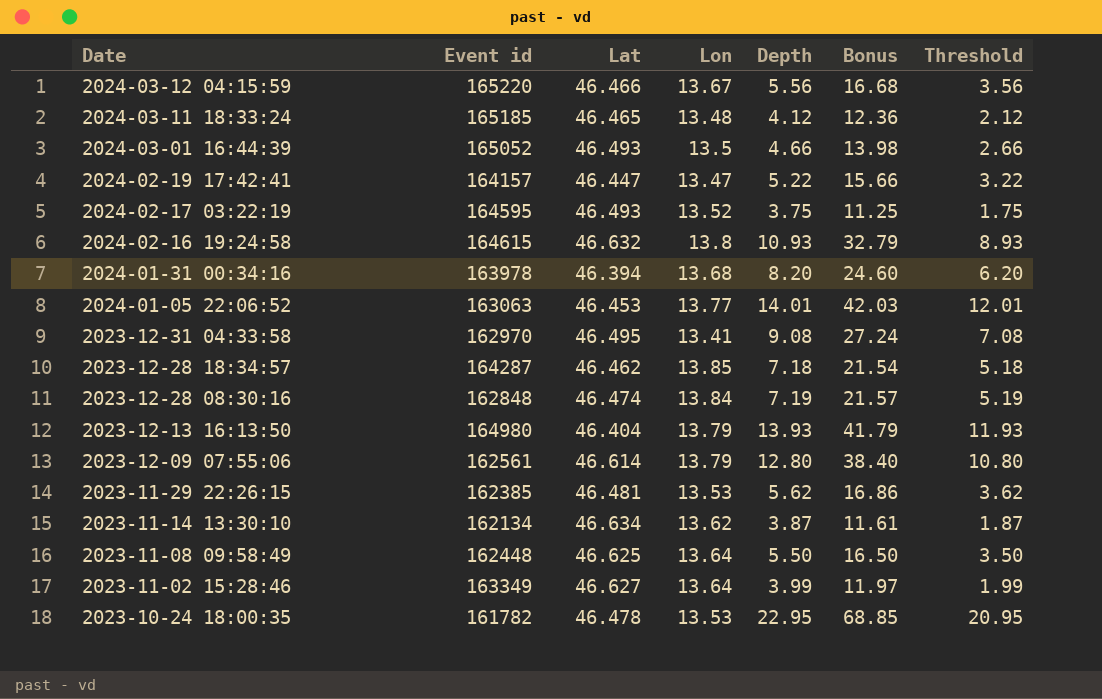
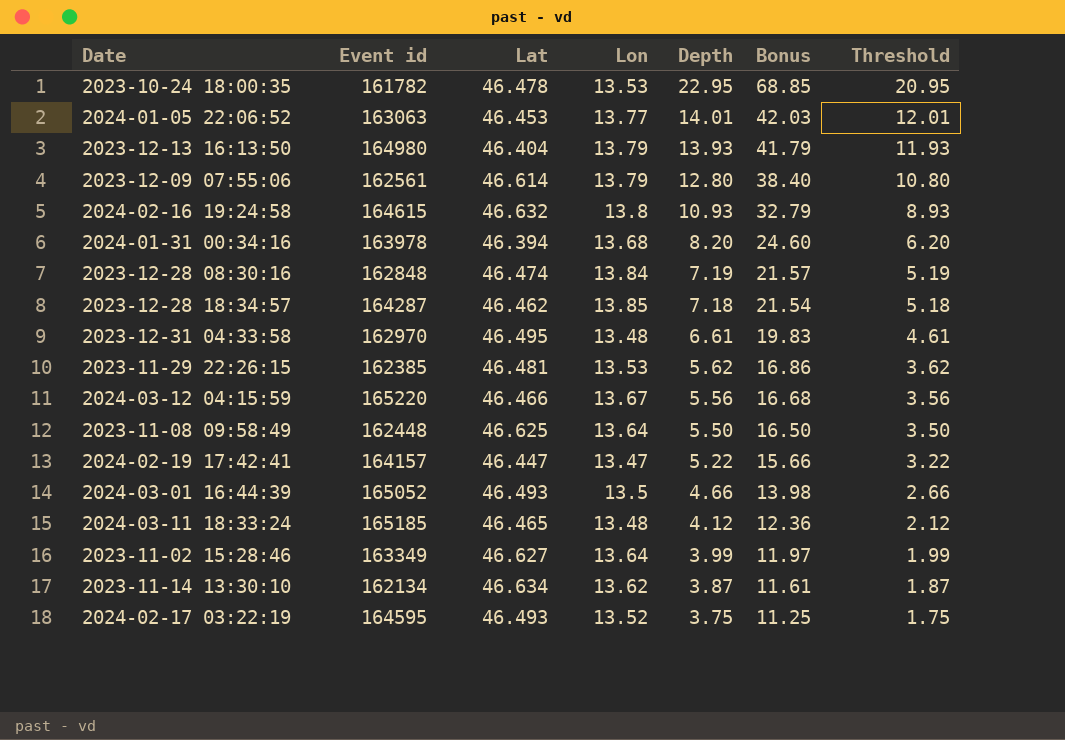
row order: Date descending -> Depth descending
2023-12-31 04:33:58 | Lon: 13.41 -> 13.48
2023-12-31 04:33:58 | Depth: 9.08 -> 6.61
2023-12-31 04:33:58 | Bonus: 27.24 -> 19.83
2023-12-31 04:33:58 | Threshold: 7.08 -> 4.61

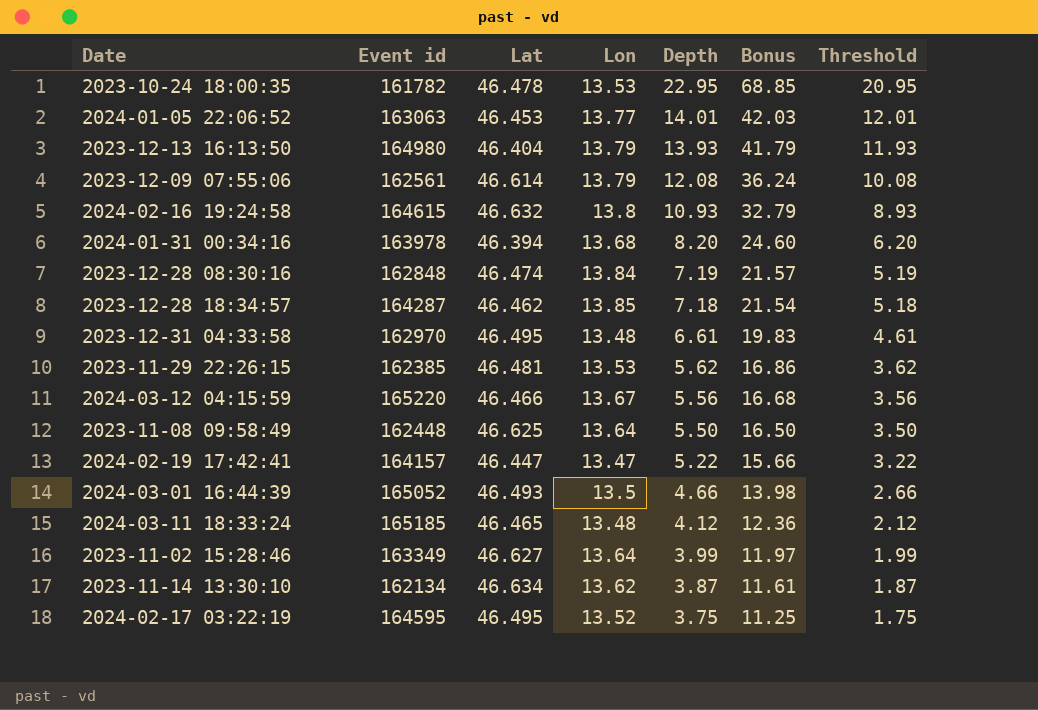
2023-12-09 07:55:06 | Depth: 12.80 -> 12.08
2023-12-09 07:55:06 | Bonus: 38.40 -> 36.24
2023-12-09 07:55:06 | Threshold: 10.80 -> 10.08
2024-02-17 03:22:19 | Lat: 46.493 -> 46.495

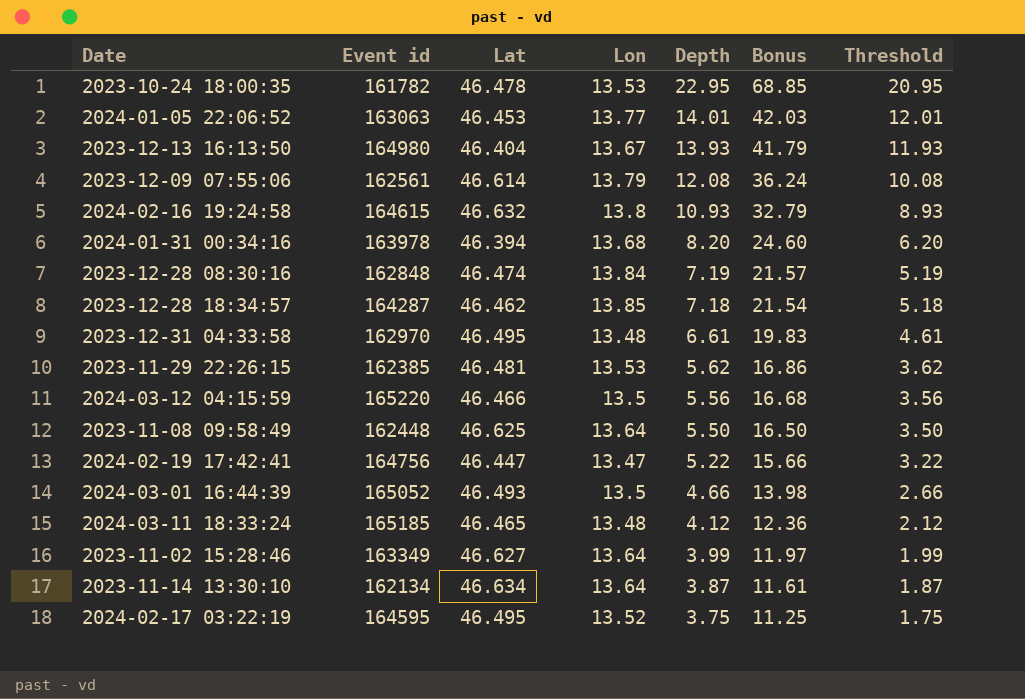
2023-12-13 16:13:50 | Lon: 13.79 -> 13.67
2024-03-12 04:15:59 | Lon: 13.67 -> 13.5
2024-02-19 17:42:41 | Event id: 164157 -> 164756
2023-11-14 13:30:10 | Lon: 13.62 -> 13.64

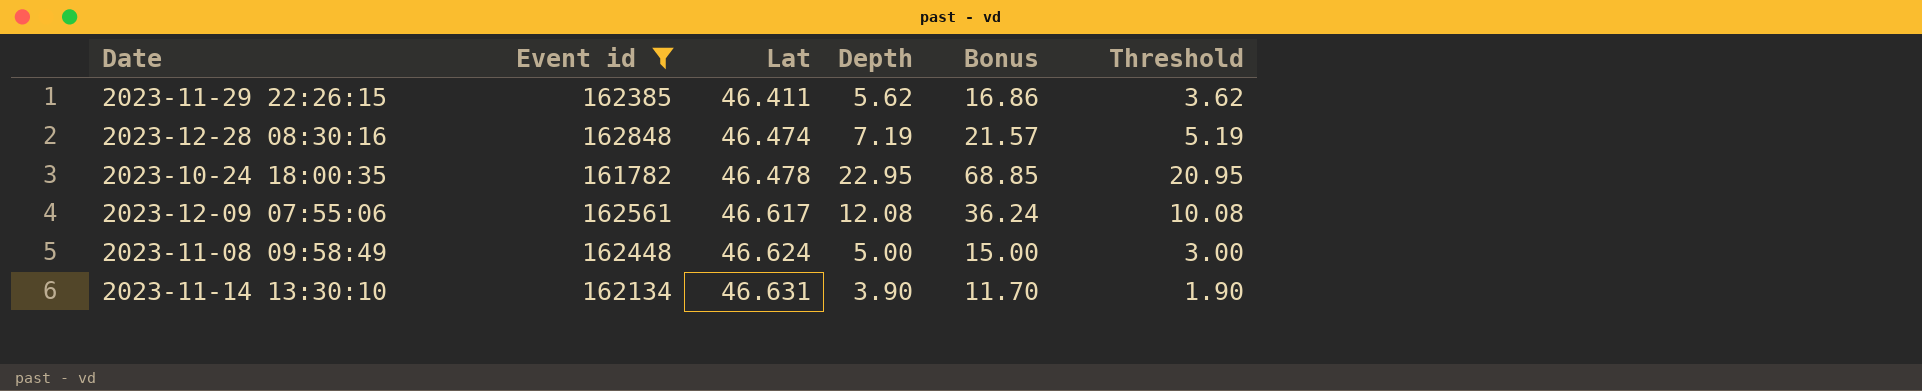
filter: none -> Event id <= 162848
row order: Depth descending -> Lat ascending
column Lon | position: 4 -> none
2023-11-29 22:26:15 | Lat: 46.481 -> 46.411
2023-12-09 07:55:06 | Lat: 46.614 -> 46.617
2023-11-08 09:58:49 | Lat: 46.625 -> 46.624
2023-11-08 09:58:49 | Depth: 5.50 -> 5.00
2023-11-08 09:58:49 | Bonus: 16.50 -> 15.00
2023-11-08 09:58:49 | Threshold: 3.50 -> 3.00
2023-11-14 13:30:10 | Lat: 46.634 -> 46.631
2023-11-14 13:30:10 | Depth: 3.87 -> 3.90
2023-11-14 13:30:10 | Bonus: 11.61 -> 11.70
2023-11-14 13:30:10 | Threshold: 1.87 -> 1.90

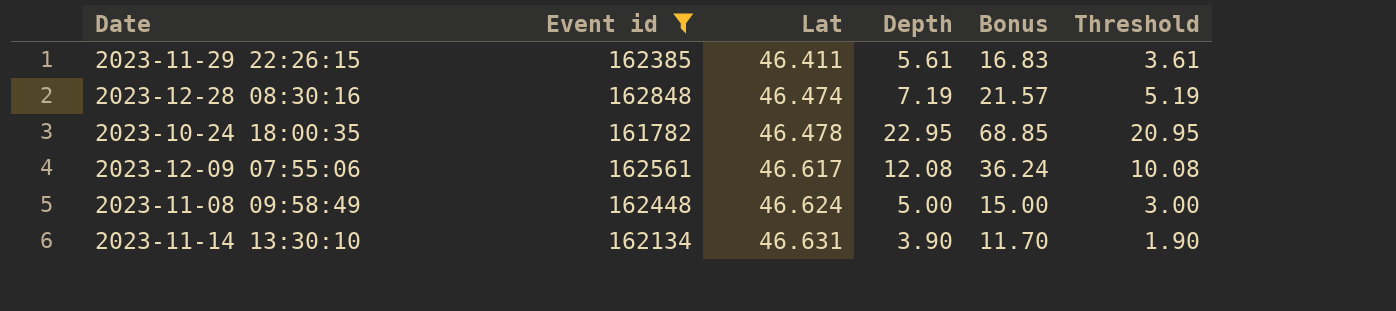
2023-11-29 22:26:15 | Depth: 5.62 -> 5.61
2023-11-29 22:26:15 | Bonus: 16.86 -> 16.83
2023-11-29 22:26:15 | Threshold: 3.62 -> 3.61

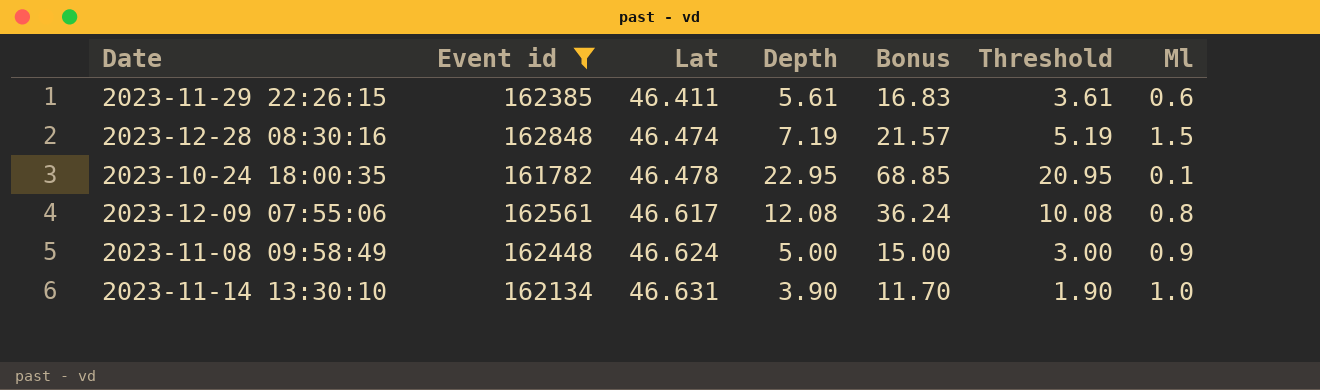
column Ml | position: none -> 7

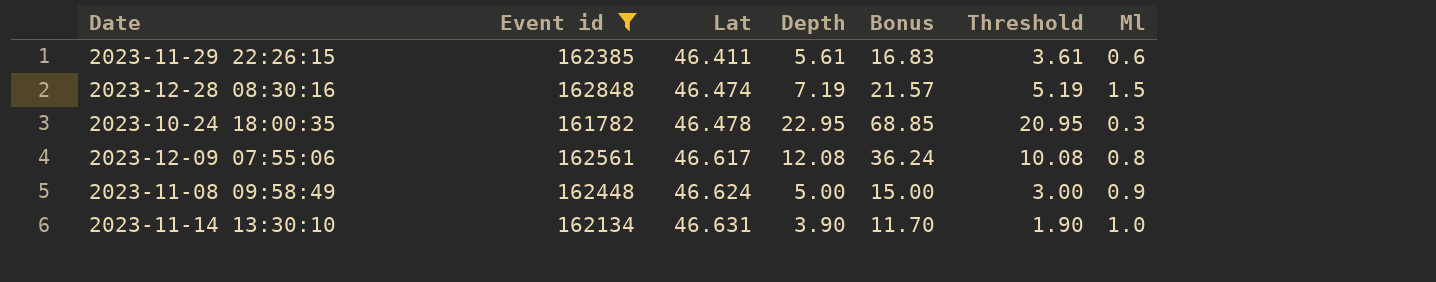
2023-10-24 18:00:35 | Ml: 0.1 -> 0.3

